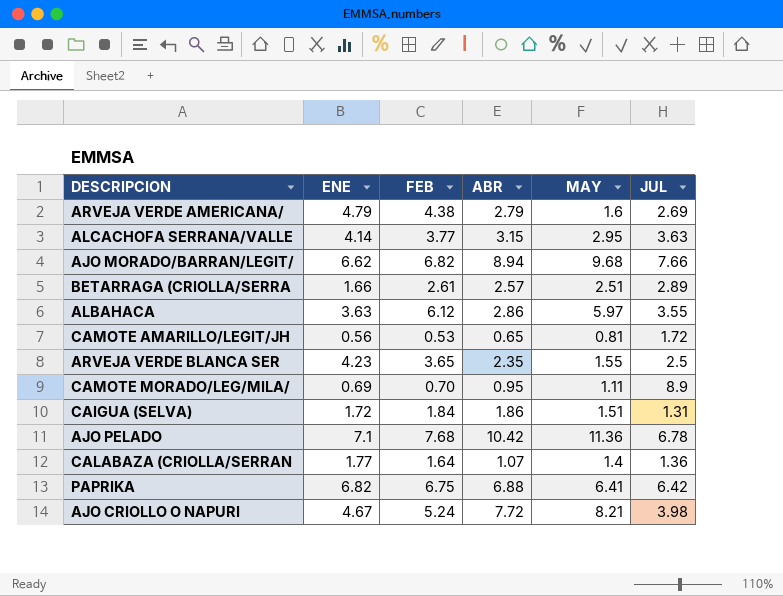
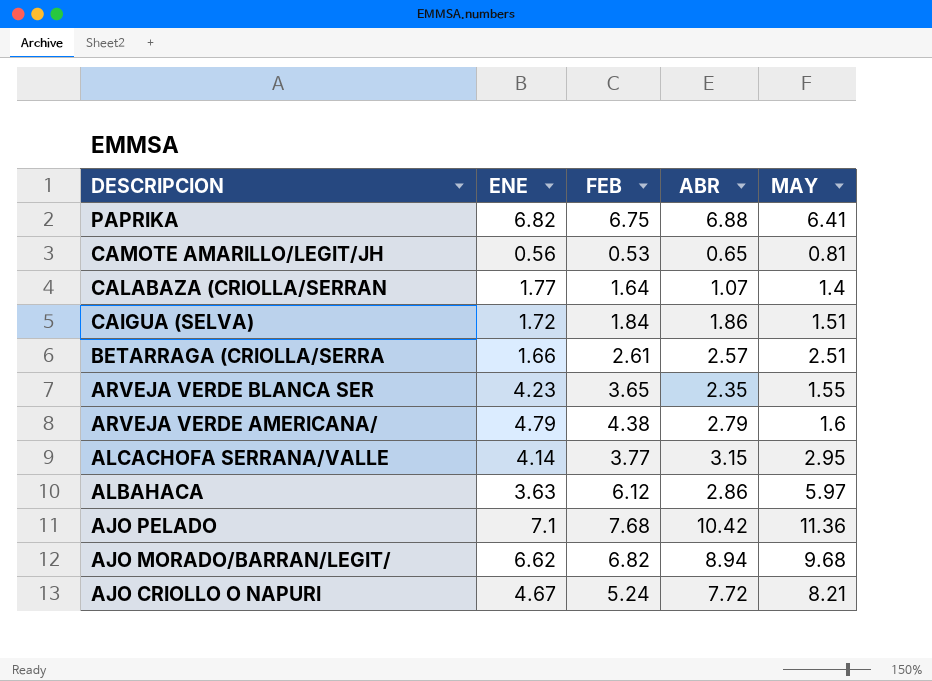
row order: none -> DESCRIPCION descending
column JUL | position: 6 -> none
row CAMOTE MORADO/LEG/MILA/: 0.69 | 0.70 | 0.95 | 1.11 | 8.9 -> none

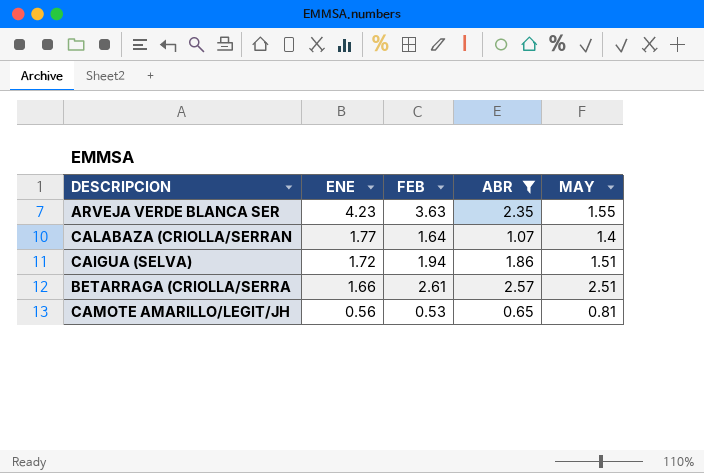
filter: none -> ABR <= 2.57
row order: DESCRIPCION descending -> ENE descending
ARVEJA VERDE BLANCA SER | FEB: 3.65 -> 3.63
CAIGUA (SELVA) | FEB: 1.84 -> 1.94

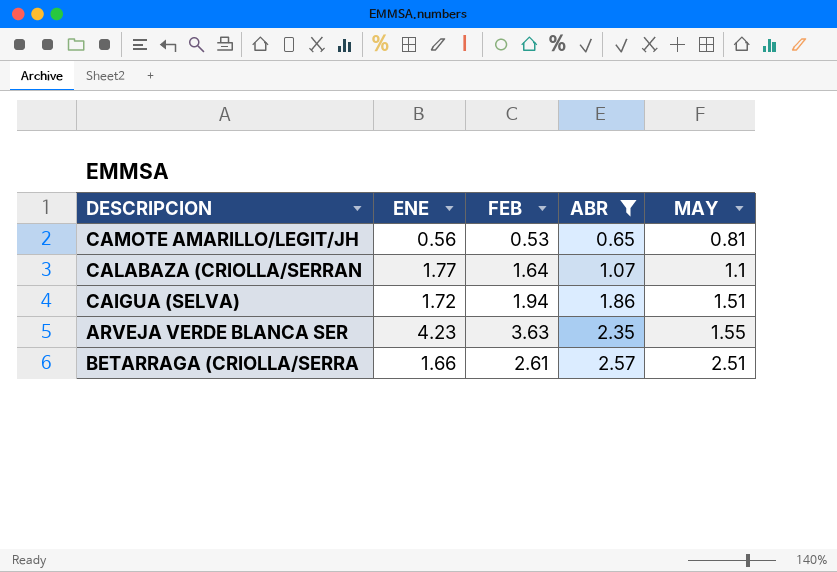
row order: ENE descending -> ABR ascending
CALABAZA (CRIOLLA/SERRAN | MAY: 1.4 -> 1.1

